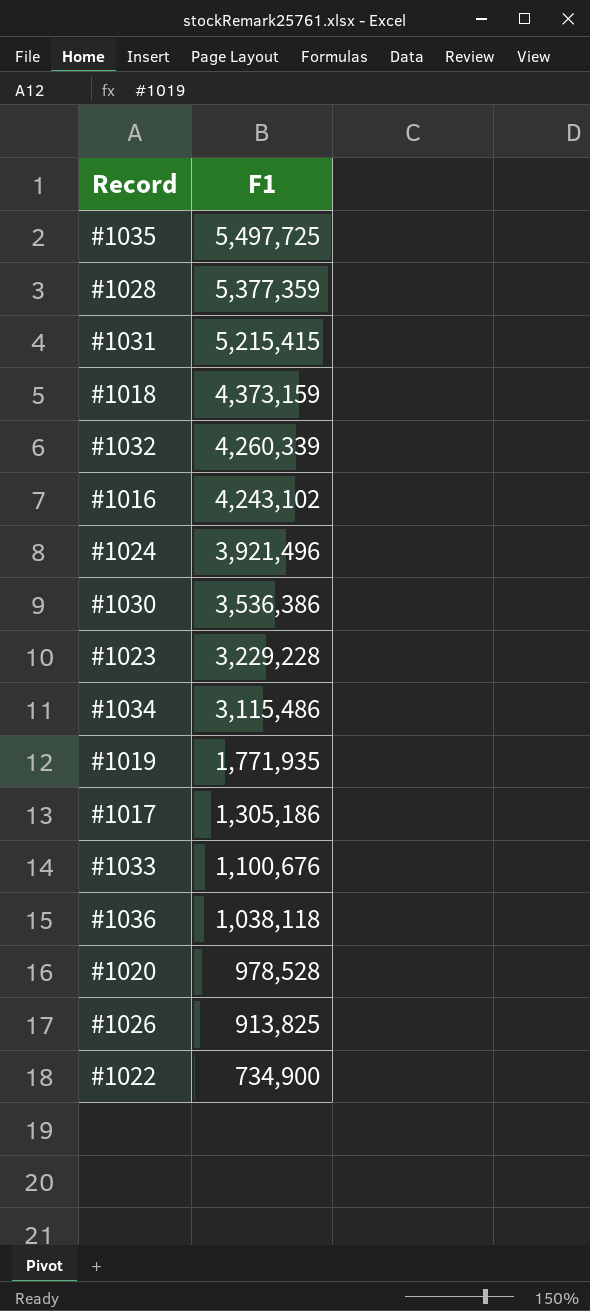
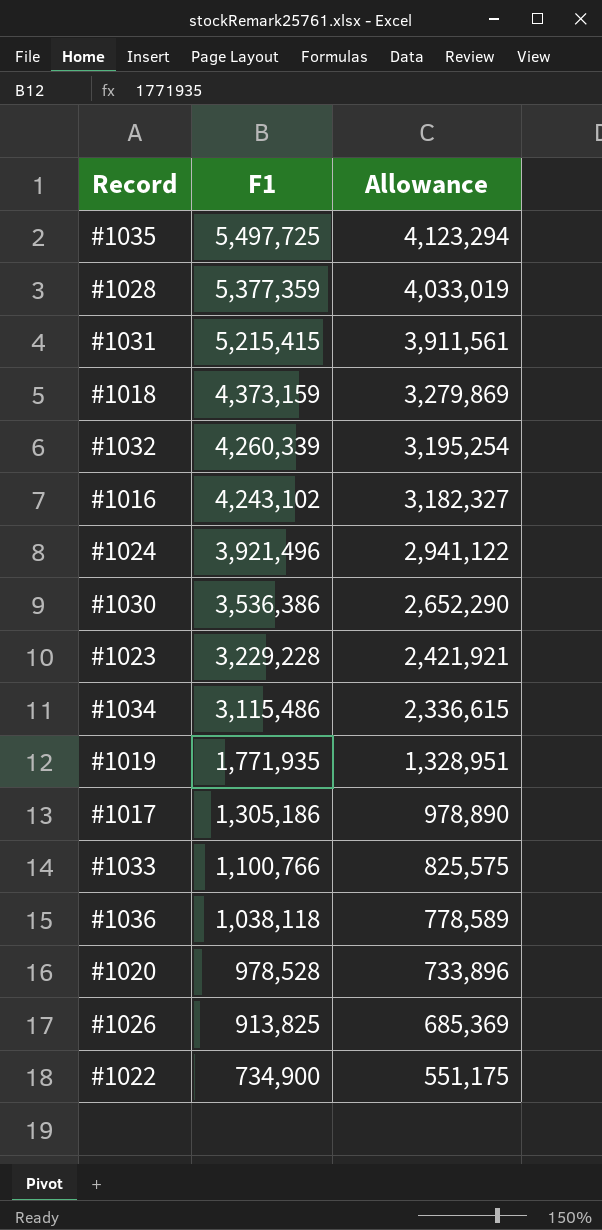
column Allowance | formula: none -> [F1] * 0.75
#1033 | F1: 1,100,676 -> 1,100,766

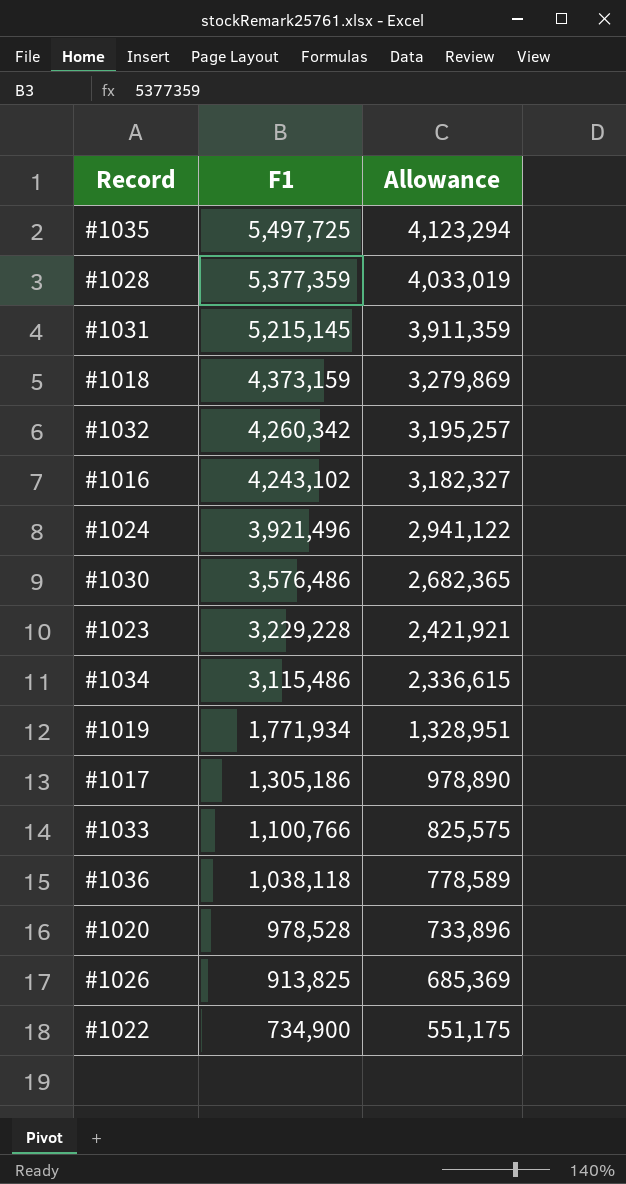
#1031 | F1: 5,215,415 -> 5,215,145
#1031 | Allowance: 3,911,561 -> 3,911,359
#1032 | F1: 4,260,339 -> 4,260,342
#1032 | Allowance: 3,195,254 -> 3,195,257
#1030 | F1: 3,536,386 -> 3,576,486
#1030 | Allowance: 2,652,290 -> 2,682,365
#1019 | F1: 1,771,935 -> 1,771,934

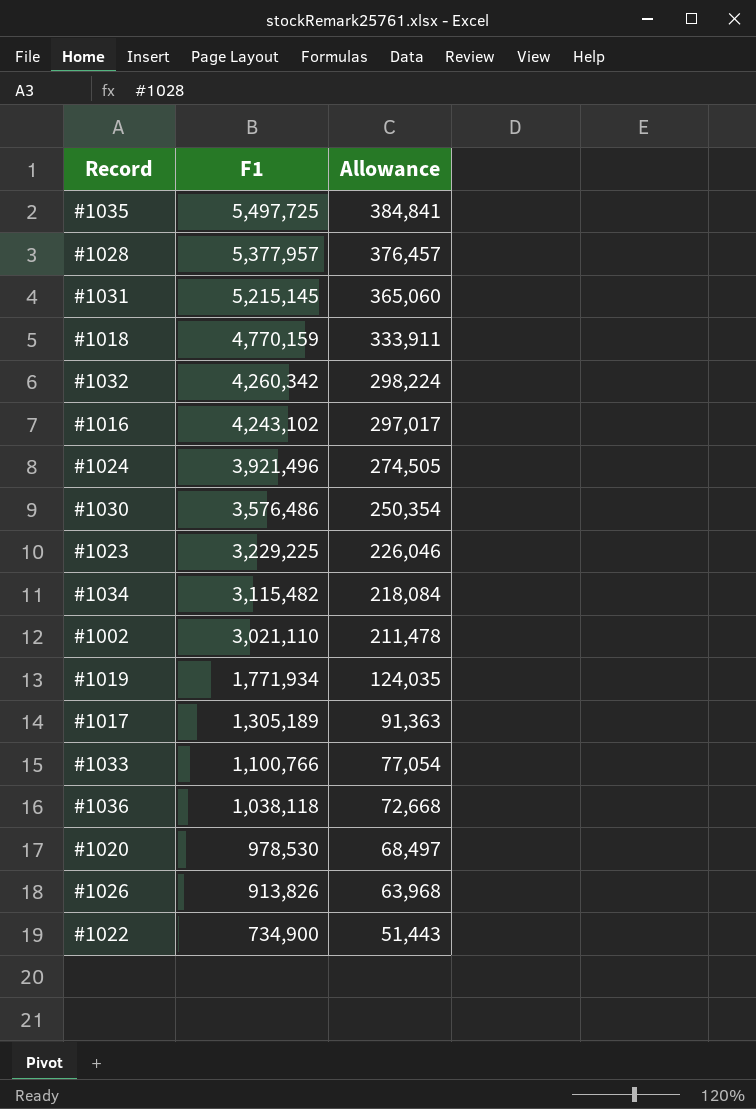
column Allowance | formula: [F1] * 0.75 -> [F1] * 0.07
#1028 | F1: 5,377,359 -> 5,377,957
#1018 | F1: 4,373,159 -> 4,770,159
#1023 | F1: 3,229,228 -> 3,229,225
#1034 | F1: 3,115,486 -> 3,115,482
row #1002: none -> 3,021,110 | 211,478
#1017 | F1: 1,305,186 -> 1,305,189
#1020 | F1: 978,528 -> 978,530
#1026 | F1: 913,825 -> 913,826

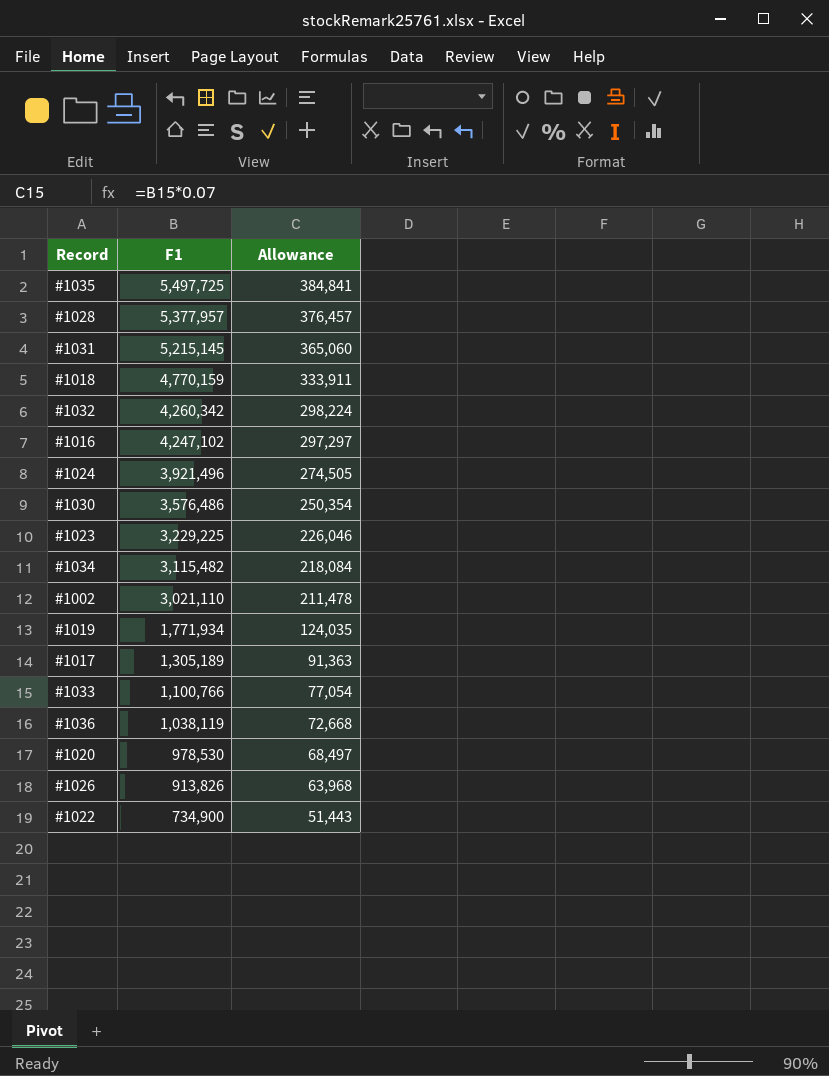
#1016 | F1: 4,243,102 -> 4,247,102
#1016 | Allowance: 297,017 -> 297,297
#1036 | F1: 1,038,118 -> 1,038,119

